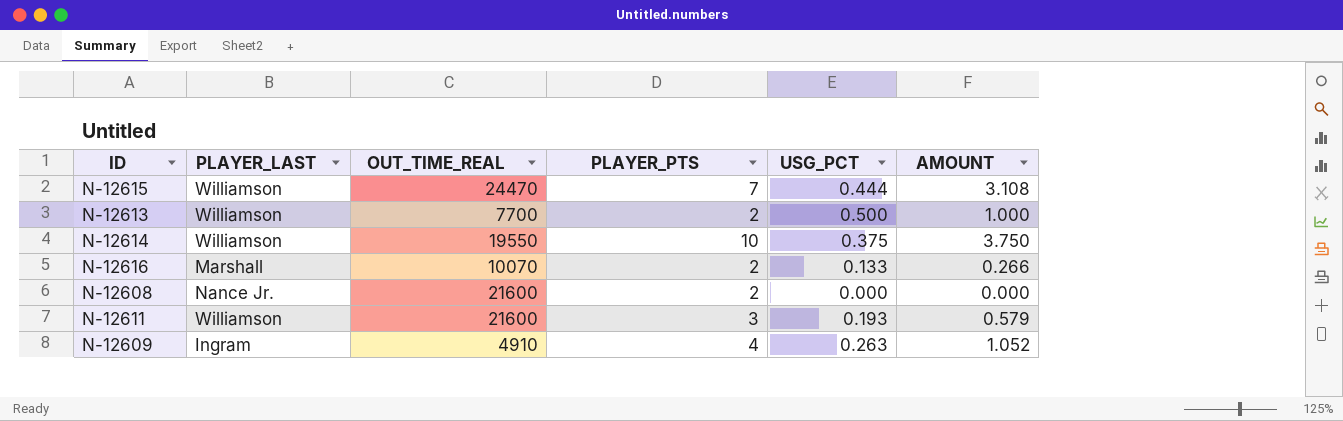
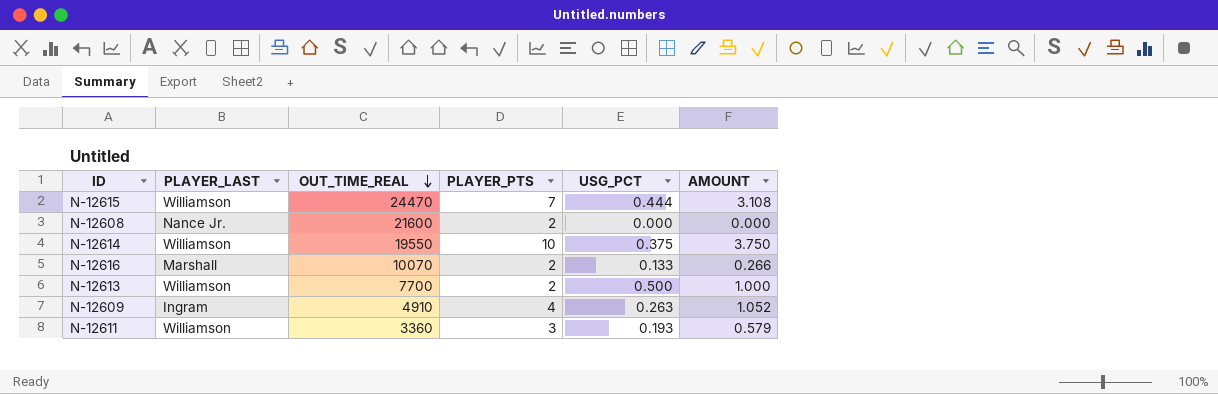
row order: none -> OUT_TIME_REAL descending
N-12611 | OUT_TIME_REAL: 21600 -> 3360

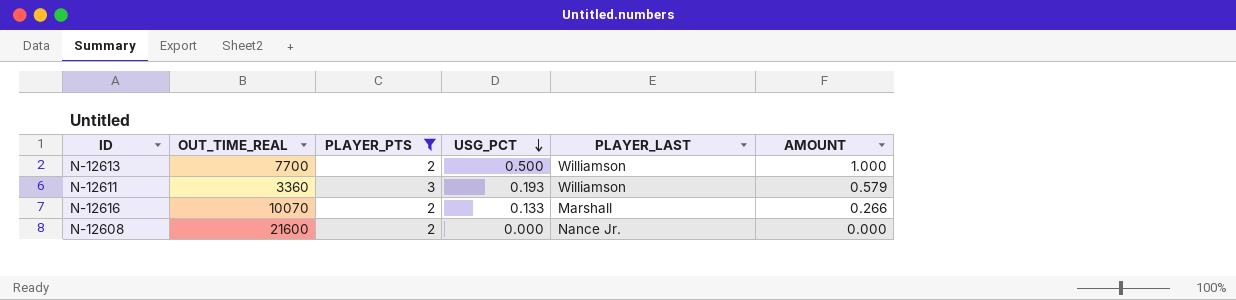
filter: none -> PLAYER_PTS <= 3
row order: OUT_TIME_REAL descending -> USG_PCT descending
column PLAYER_LAST | position: 2 -> 5

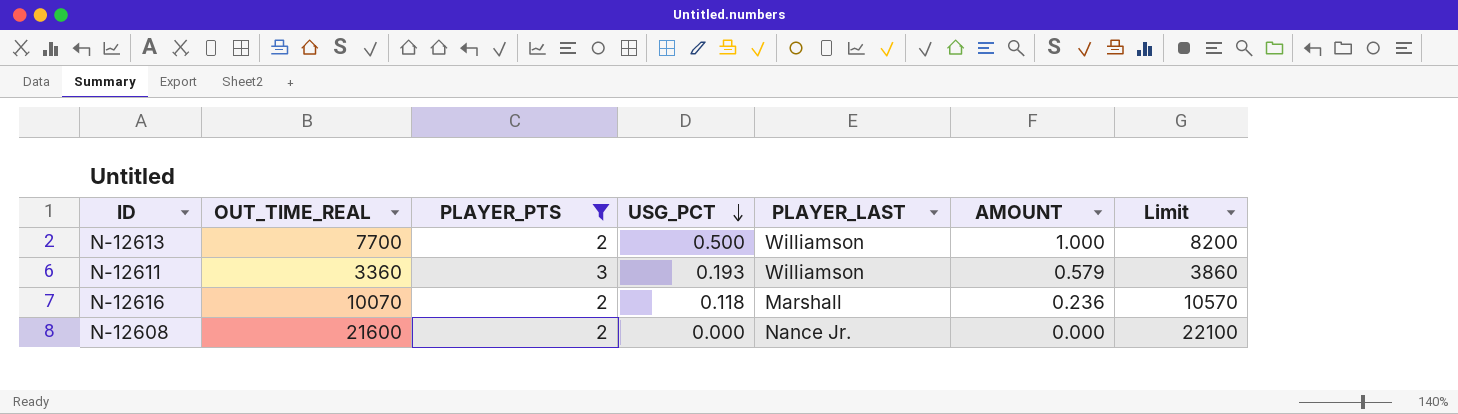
column Limit | formula: none -> [OUT_TIME_REAL] + 500
N-12616 | USG_PCT: 0.133 -> 0.118
N-12616 | AMOUNT: 0.266 -> 0.236

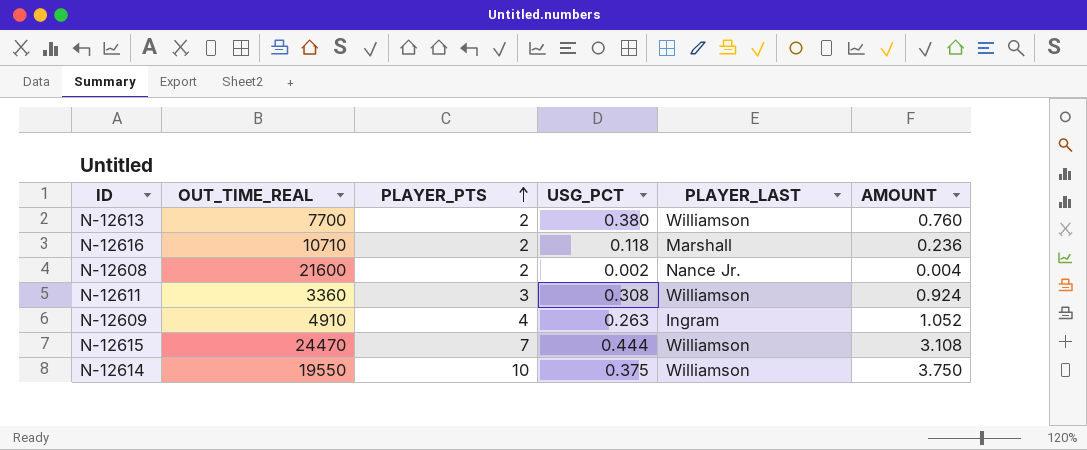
filter: PLAYER_PTS <= 3 -> none
row order: USG_PCT descending -> PLAYER_PTS ascending
column Limit | formula: [OUT_TIME_REAL] + 500 -> none
N-12613 | USG_PCT: 0.500 -> 0.380
N-12613 | AMOUNT: 1.000 -> 0.760
N-12616 | OUT_TIME_REAL: 10070 -> 10710
N-12608 | USG_PCT: 0.000 -> 0.002
N-12608 | AMOUNT: 0.000 -> 0.004
N-12611 | USG_PCT: 0.193 -> 0.308
N-12611 | AMOUNT: 0.579 -> 0.924

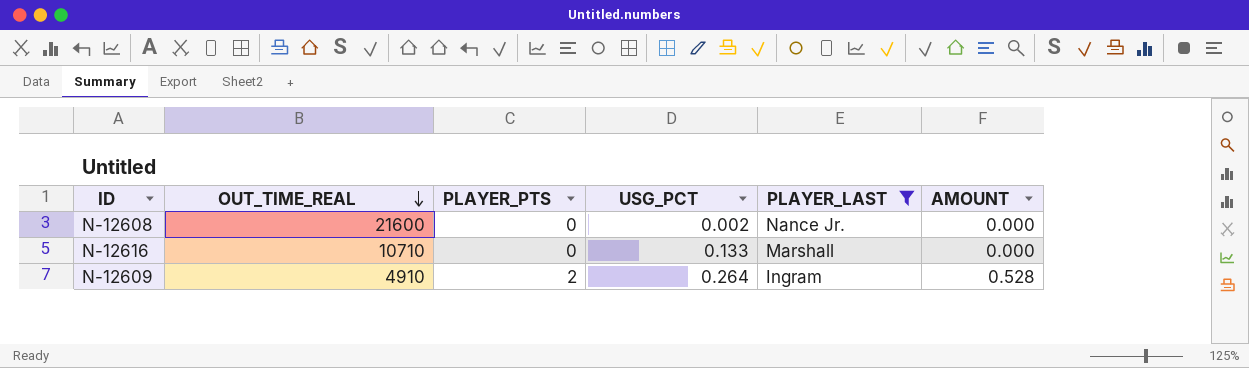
filter: none -> PLAYER_LAST != Williamson
row order: PLAYER_PTS ascending -> OUT_TIME_REAL descending
N-12608 | PLAYER_PTS: 2 -> 0
N-12608 | AMOUNT: 0.004 -> 0.000
N-12616 | PLAYER_PTS: 2 -> 0
N-12616 | USG_PCT: 0.118 -> 0.133
N-12616 | AMOUNT: 0.236 -> 0.000
N-12609 | PLAYER_PTS: 4 -> 2
N-12609 | USG_PCT: 0.263 -> 0.264
N-12609 | AMOUNT: 1.052 -> 0.528

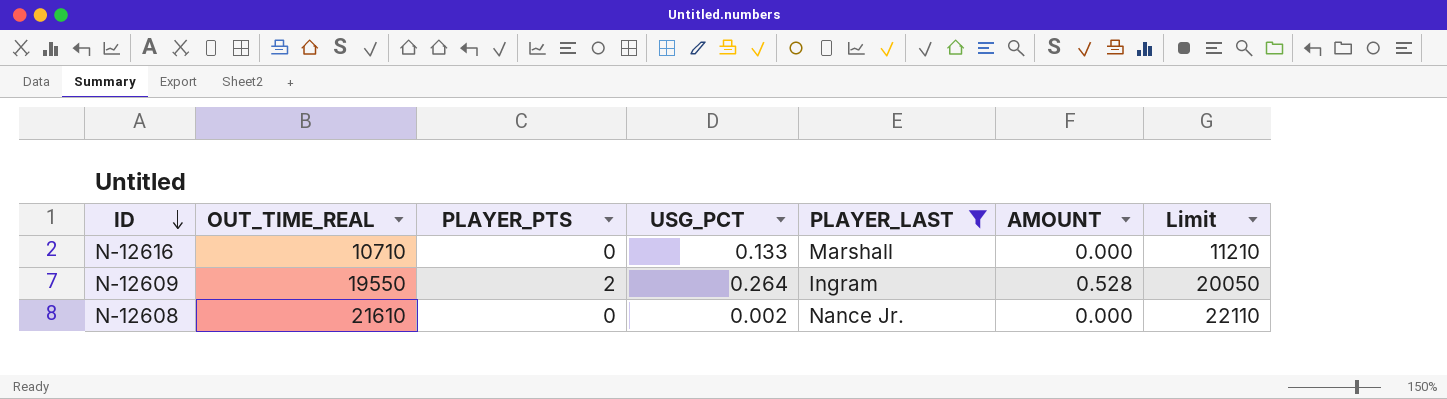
row order: OUT_TIME_REAL descending -> ID descending
column Limit | formula: none -> [OUT_TIME_REAL] + 500
N-12609 | OUT_TIME_REAL: 4910 -> 19550
N-12608 | OUT_TIME_REAL: 21600 -> 21610

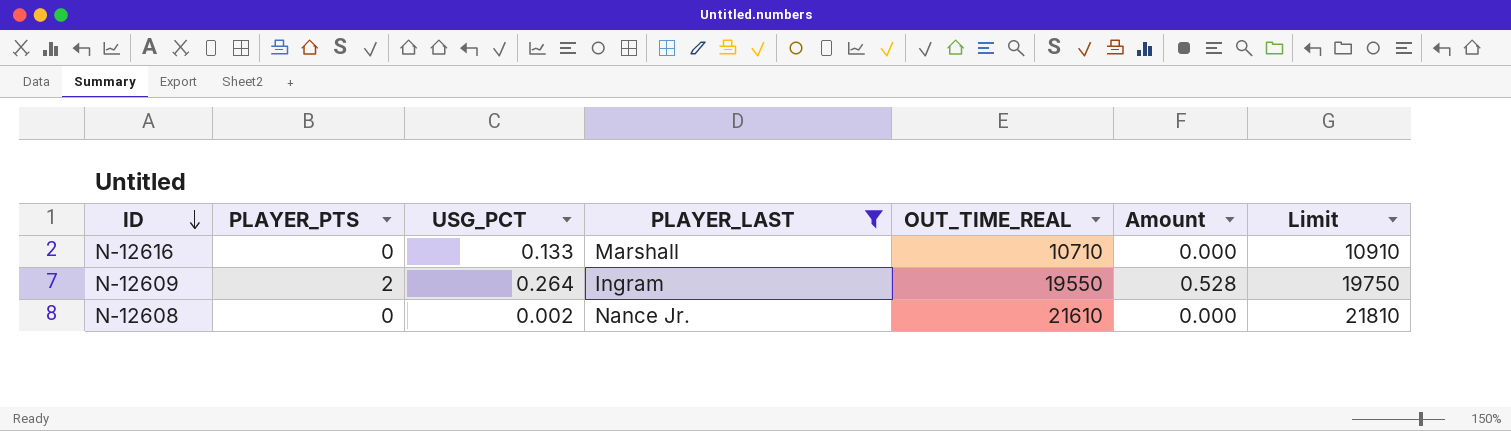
column OUT_TIME_REAL | position: 2 -> 5
column name: AMOUNT -> Amount
column Limit | formula: [OUT_TIME_REAL] + 500 -> [OUT_TIME_REAL] + 200

